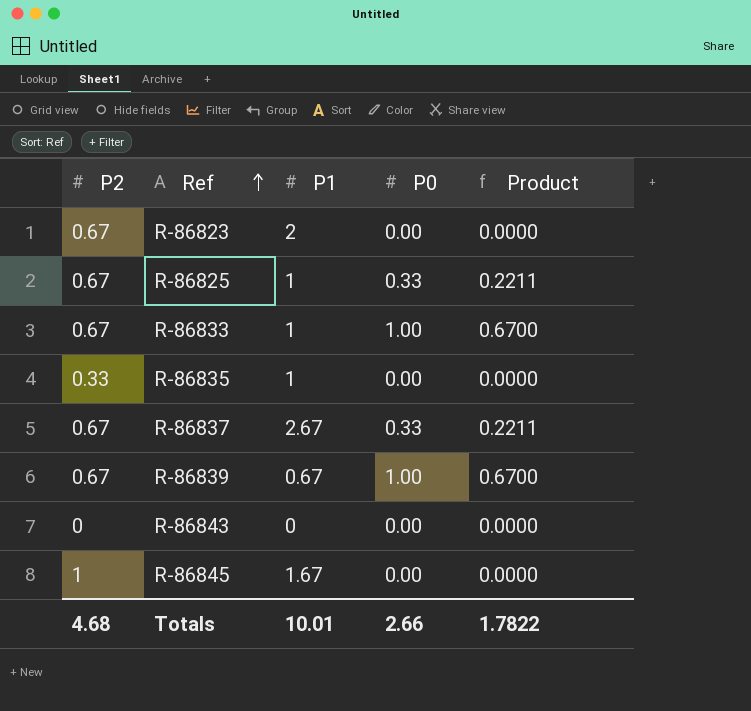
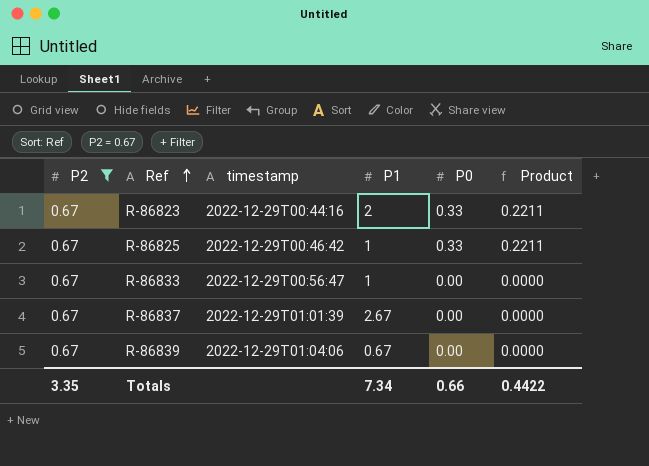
filter: none -> P2 = 0.67
column timestamp | position: none -> 3
R-86823 | P0: 0.00 -> 0.33
R-86823 | Product: 0.0000 -> 0.2211
R-86833 | P0: 1.00 -> 0.00
R-86833 | Product: 0.6700 -> 0.0000
R-86837 | P0: 0.33 -> 0.00
R-86837 | Product: 0.2211 -> 0.0000
R-86839 | P0: 1.00 -> 0.00
R-86839 | Product: 0.6700 -> 0.0000
Totals | P2: 4.68 -> 3.35
Totals | P1: 10.01 -> 7.34
Totals | P0: 2.66 -> 0.66
Totals | Product: 1.7822 -> 0.4422

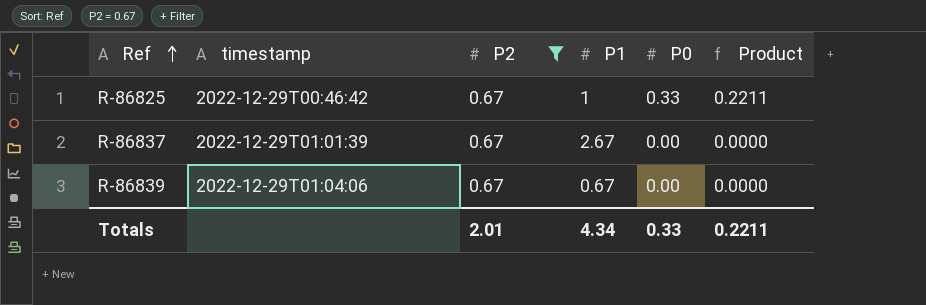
column P2 | position: 1 -> 3
row R-86823: 0.67 | 2022-12-29T00:44:16 | 2 | 0.33 | 0.2211 -> none
row R-86833: 0.67 | 2022-12-29T00:56:47 | 1 | 0.00 | 0.0000 -> none
Totals | P2: 3.35 -> 2.01
Totals | P1: 7.34 -> 4.34
Totals | P0: 0.66 -> 0.33
Totals | Product: 0.4422 -> 0.2211

